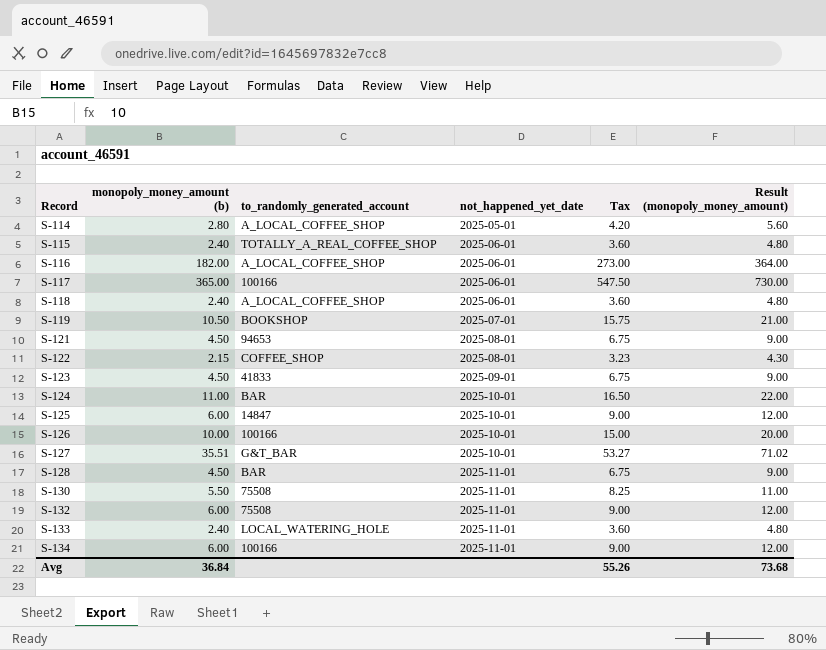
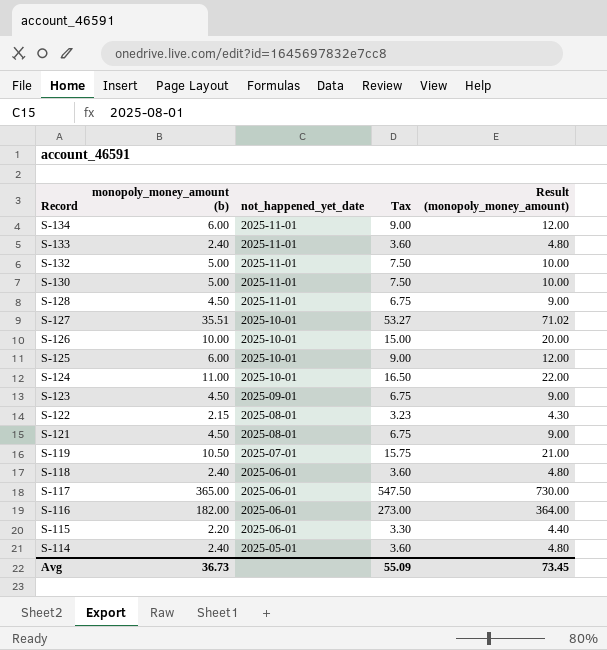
row order: Record ascending -> Record descending
column to_randomly_generated_account | position: 3 -> none
S-132 | monopoly_money_amount (b): 6.00 -> 5.00
S-132 | Tax: 9.00 -> 7.50
S-132 | Result (monopoly_money_amount): 12.00 -> 10.00
S-130 | monopoly_money_amount (b): 5.50 -> 5.00
S-130 | Tax: 8.25 -> 7.50
S-130 | Result (monopoly_money_amount): 11.00 -> 10.00
S-115 | monopoly_money_amount (b): 2.40 -> 2.20
S-115 | Tax: 3.60 -> 3.30
S-115 | Result (monopoly_money_amount): 4.80 -> 4.40
S-114 | monopoly_money_amount (b): 2.80 -> 2.40
S-114 | Tax: 4.20 -> 3.60
S-114 | Result (monopoly_money_amount): 5.60 -> 4.80
Avg | monopoly_money_amount (b): 36.84 -> 36.73
Avg | Tax: 55.26 -> 55.09
Avg | Result (monopoly_money_amount): 73.68 -> 73.45

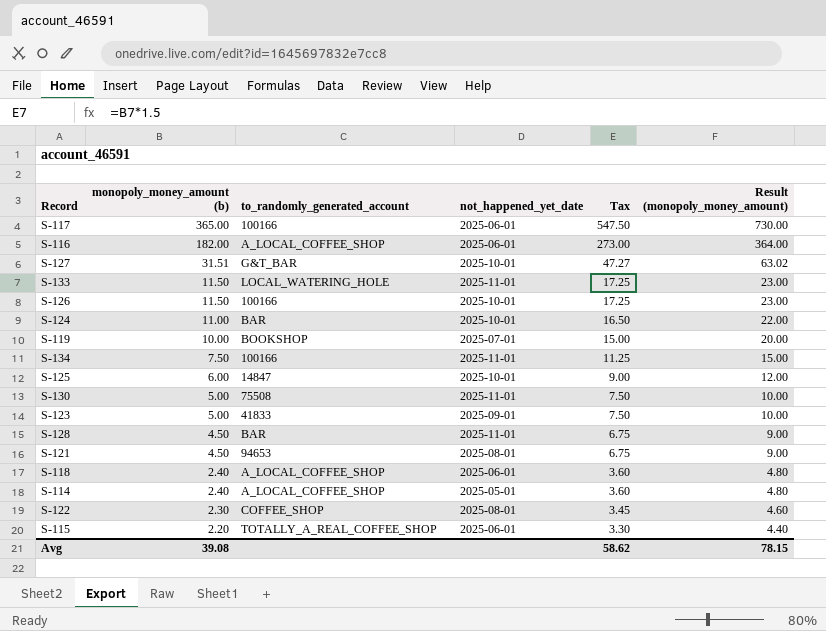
row order: Record descending -> monopoly_money_amount (b) descending
column to_randomly_generated_account | position: none -> 3
row S-132: 5.00 | 2025-11-01 | 7.50 | 10.00 -> none
S-127 | monopoly_money_amount (b): 35.51 -> 31.51
S-127 | Tax: 53.27 -> 47.27
S-127 | Result (monopoly_money_amount): 71.02 -> 63.02
S-133 | monopoly_money_amount (b): 2.40 -> 11.50
S-133 | Tax: 3.60 -> 17.25
S-133 | Result (monopoly_money_amount): 4.80 -> 23.00
S-126 | monopoly_money_amount (b): 10.00 -> 11.50
S-126 | Tax: 15.00 -> 17.25
S-126 | Result (monopoly_money_amount): 20.00 -> 23.00
S-119 | monopoly_money_amount (b): 10.50 -> 10.00
S-119 | Tax: 15.75 -> 15.00
S-119 | Result (monopoly_money_amount): 21.00 -> 20.00
S-134 | monopoly_money_amount (b): 6.00 -> 7.50
S-134 | Tax: 9.00 -> 11.25
S-134 | Result (monopoly_money_amount): 12.00 -> 15.00
S-123 | monopoly_money_amount (b): 4.50 -> 5.00
S-123 | Tax: 6.75 -> 7.50
S-123 | Result (monopoly_money_amount): 9.00 -> 10.00
S-122 | monopoly_money_amount (b): 2.15 -> 2.30
S-122 | Tax: 3.23 -> 3.45
S-122 | Result (monopoly_money_amount): 4.30 -> 4.60
Avg | monopoly_money_amount (b): 36.73 -> 39.08
Avg | Tax: 55.09 -> 58.62
Avg | Result (monopoly_money_amount): 73.45 -> 78.15

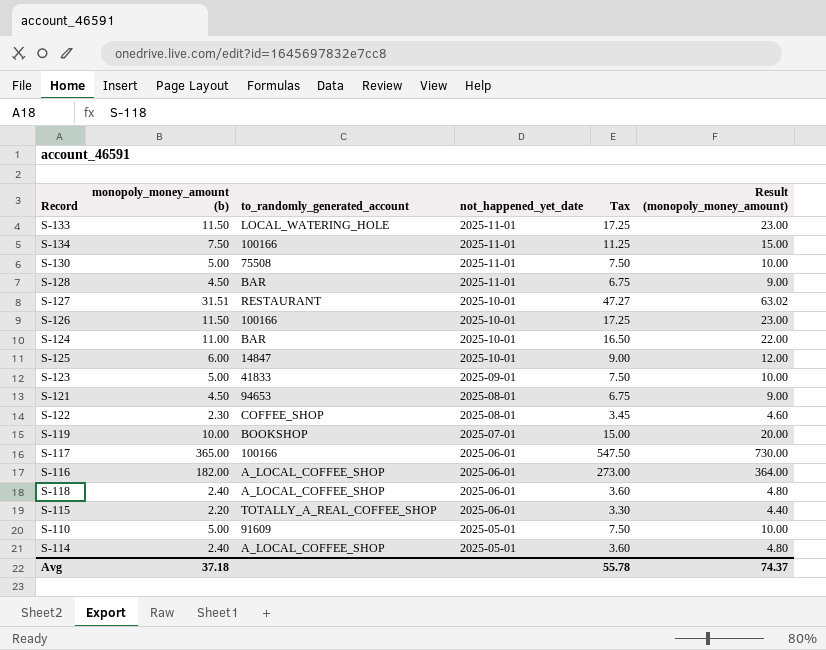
row order: monopoly_money_amount (b) descending -> not_happened_yet_date descending
S-127 | to_randomly_generated_account: G&T_BAR -> RESTAURANT
row S-110: none -> 5.00 | 91609 | 2025-05-01 | 7.50 | 10.00
Avg | monopoly_money_amount (b): 39.08 -> 37.18
Avg | Tax: 58.62 -> 55.78
Avg | Result (monopoly_money_amount): 78.15 -> 74.37

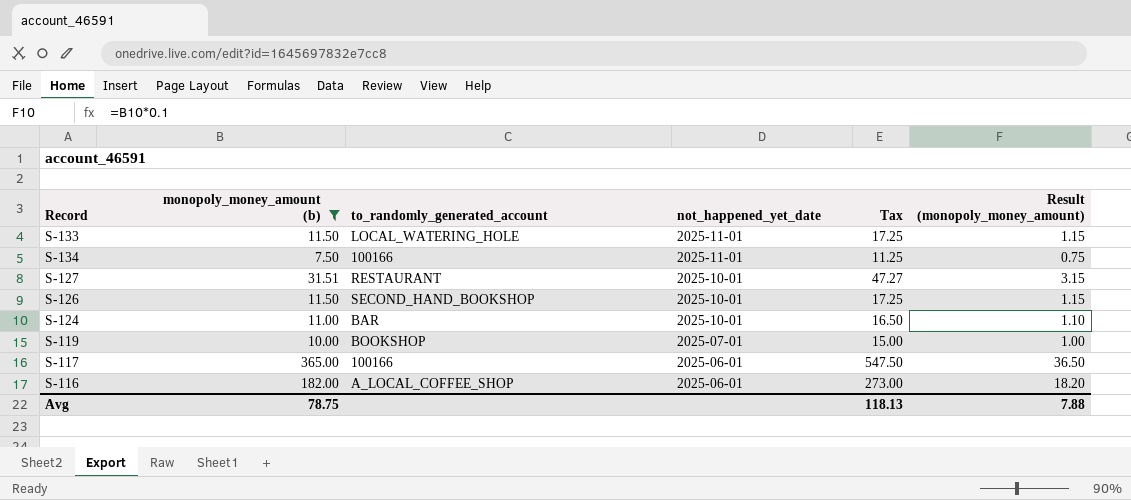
filter: none -> monopoly_money_amount (b) >= 7.50
column Result (monopoly_money_amount) | formula: [monopoly_money_amount (b)] * 2 -> [monopoly_money_amount (b)] * 0.1
S-126 | to_randomly_generated_account: 100166 -> SECOND_HAND_BOOKSHOP
Avg | monopoly_money_amount (b): 37.18 -> 78.75
Avg | Tax: 55.78 -> 118.13
Avg | Result (monopoly_money_amount): 74.37 -> 7.88

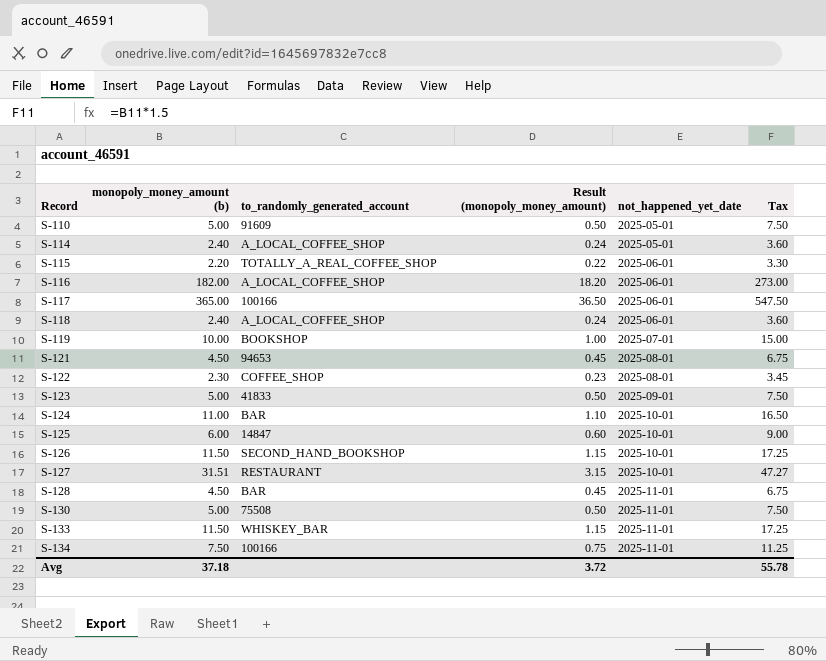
filter: monopoly_money_amount (b) >= 7.50 -> none
row order: not_happened_yet_date descending -> Record ascending
column Result (monopoly_money_amount) | position: 6 -> 4
S-133 | to_randomly_generated_account: LOCAL_WATERING_HOLE -> WHISKEY_BAR
Avg | monopoly_money_amount (b): 78.75 -> 37.18
Avg | Result (monopoly_money_amount): 7.88 -> 3.72
Avg | Tax: 118.13 -> 55.78

